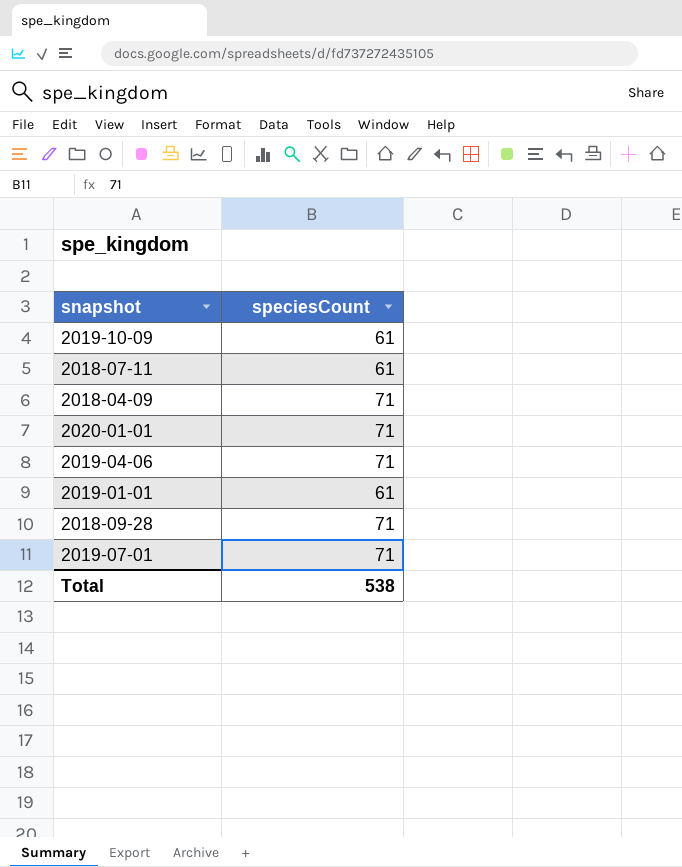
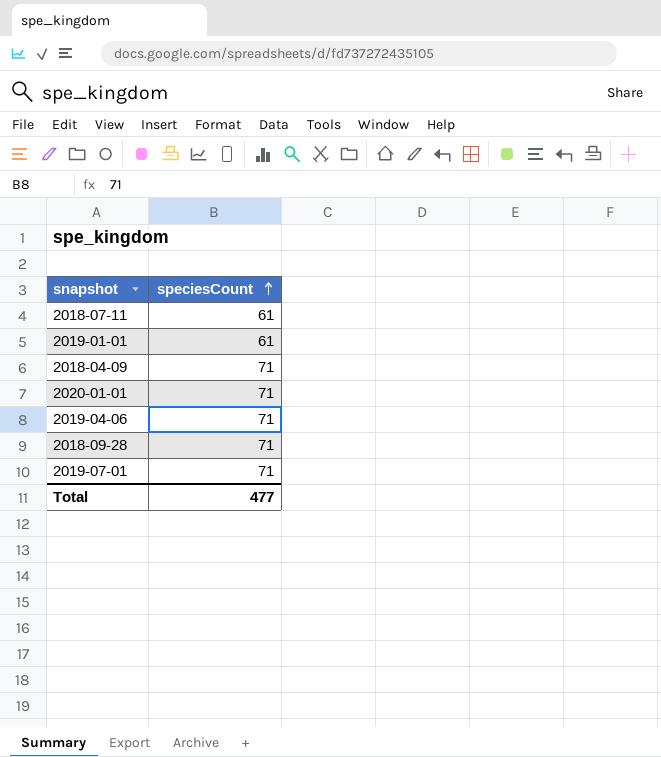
row order: none -> speciesCount ascending
row 2019-10-09: 61 -> none
Total | speciesCount: 538 -> 477

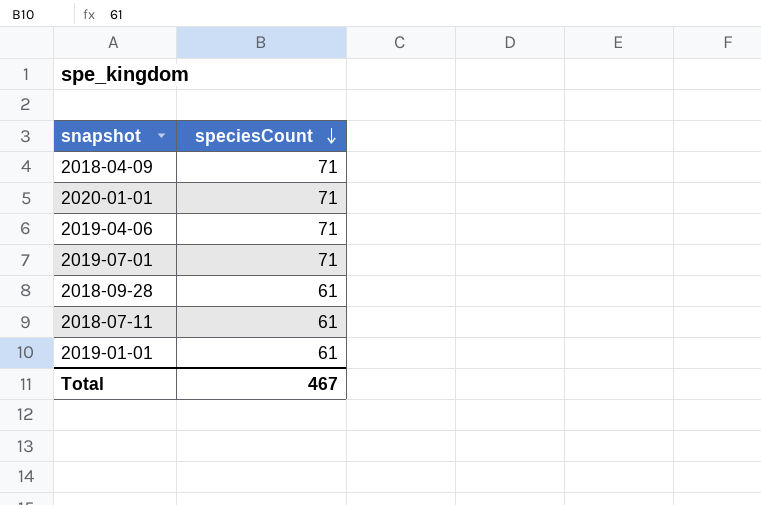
row order: speciesCount ascending -> speciesCount descending
2018-09-28 | speciesCount: 71 -> 61
Total | speciesCount: 477 -> 467

